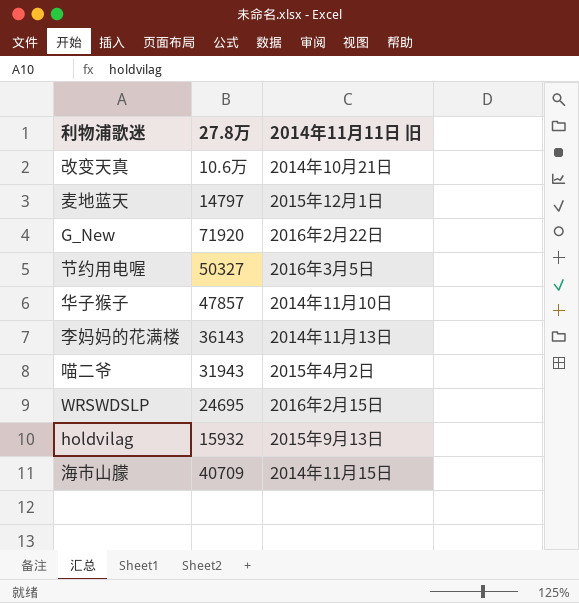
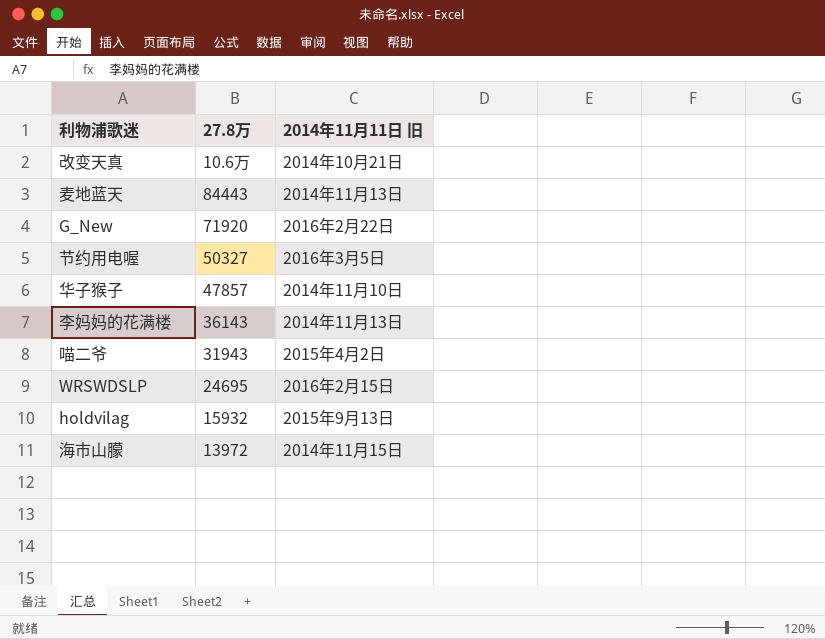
麦地蓝天 | 27.8万: 14797 -> 84443
麦地蓝天 | 2014年11月11日 旧: 2015年12月1日 -> 2014年11月13日
海市山朦 | 27.8万: 40709 -> 13972

